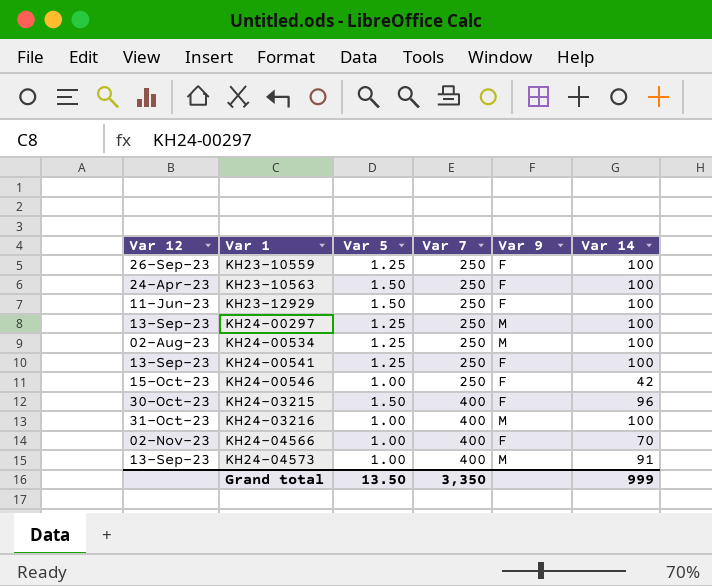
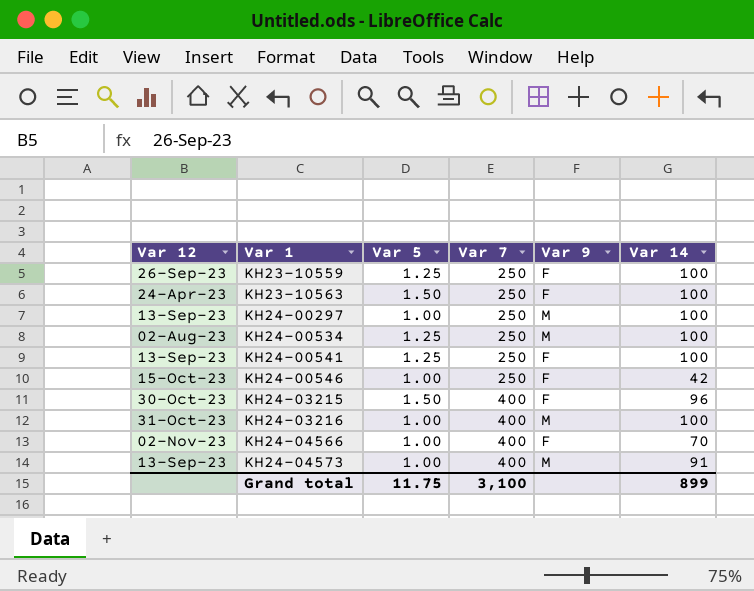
row KH23-12929: 11-Jun-23 | 1.50 | 250 | F | 100 -> none
KH24-00297 | Var 5: 1.25 -> 1.00
Grand total | Var 5: 13.50 -> 11.75
Grand total | Var 7: 3,350 -> 3,100
Grand total | Var 14: 999 -> 899

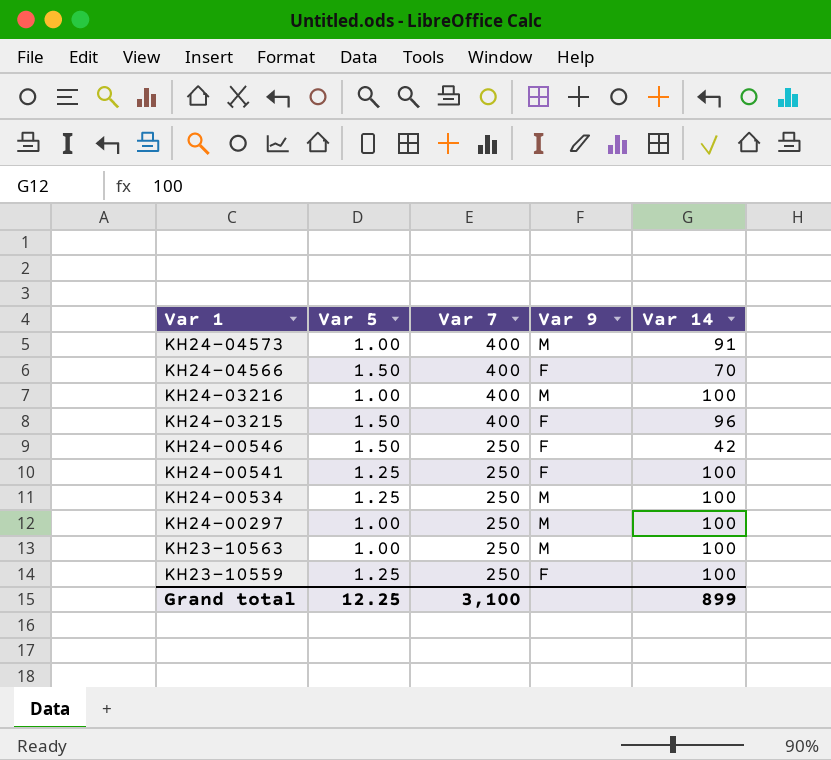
row order: Var 1 ascending -> Var 1 descending
column Var 12 | position: 1 -> none
KH24-04566 | Var 5: 1.00 -> 1.50
KH24-00546 | Var 5: 1.00 -> 1.50
KH23-10563 | Var 5: 1.50 -> 1.00
KH23-10563 | Var 9: F -> M
Grand total | Var 5: 11.75 -> 12.25

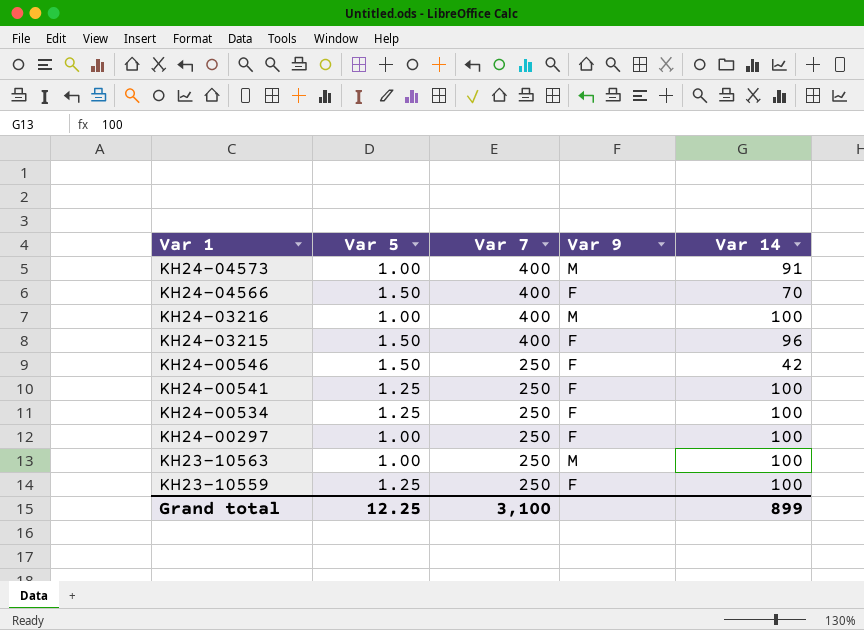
KH24-00534 | Var 9: M -> F
KH24-00297 | Var 9: M -> F

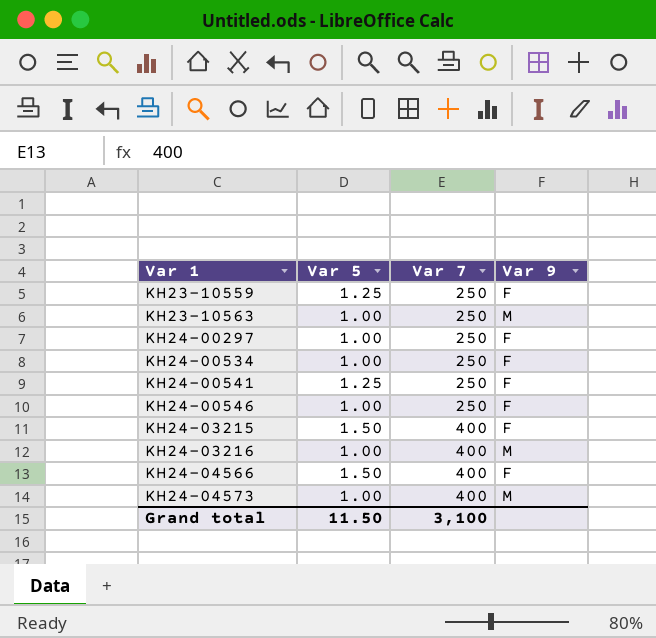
row order: Var 1 descending -> Var 1 ascending
column Var 14 | position: 5 -> none
KH24-00534 | Var 5: 1.25 -> 1.00
KH24-00546 | Var 5: 1.50 -> 1.00
Grand total | Var 5: 12.25 -> 11.50

